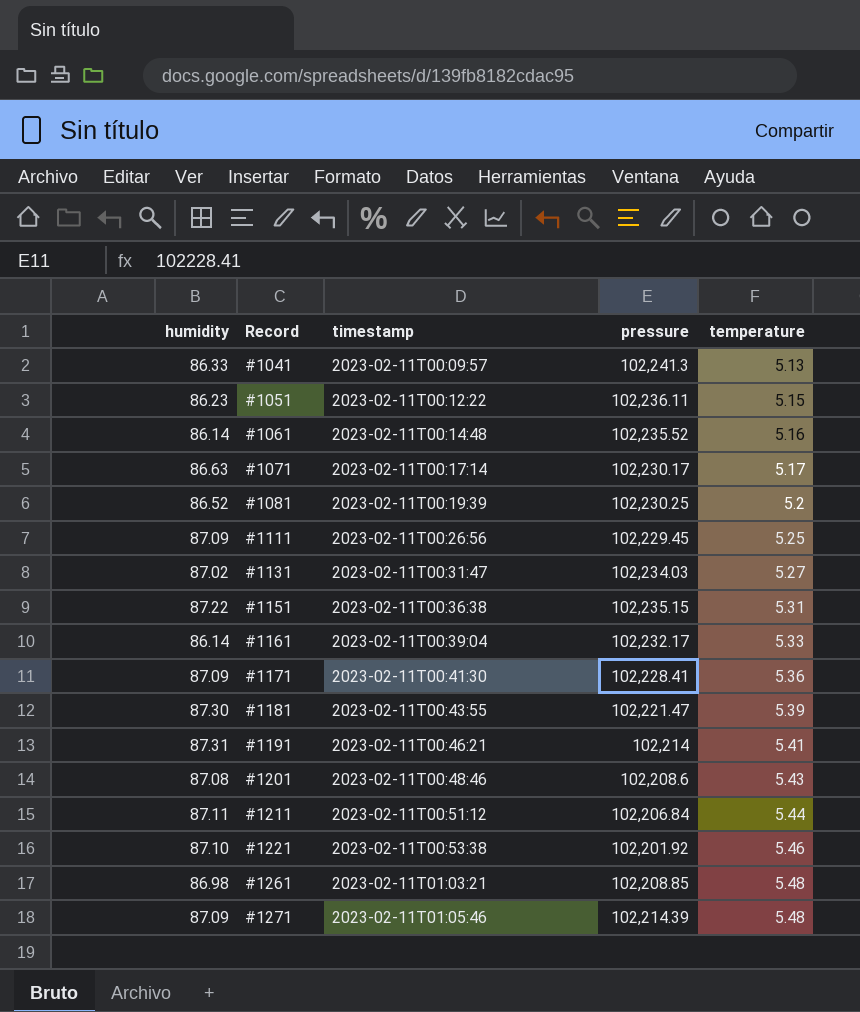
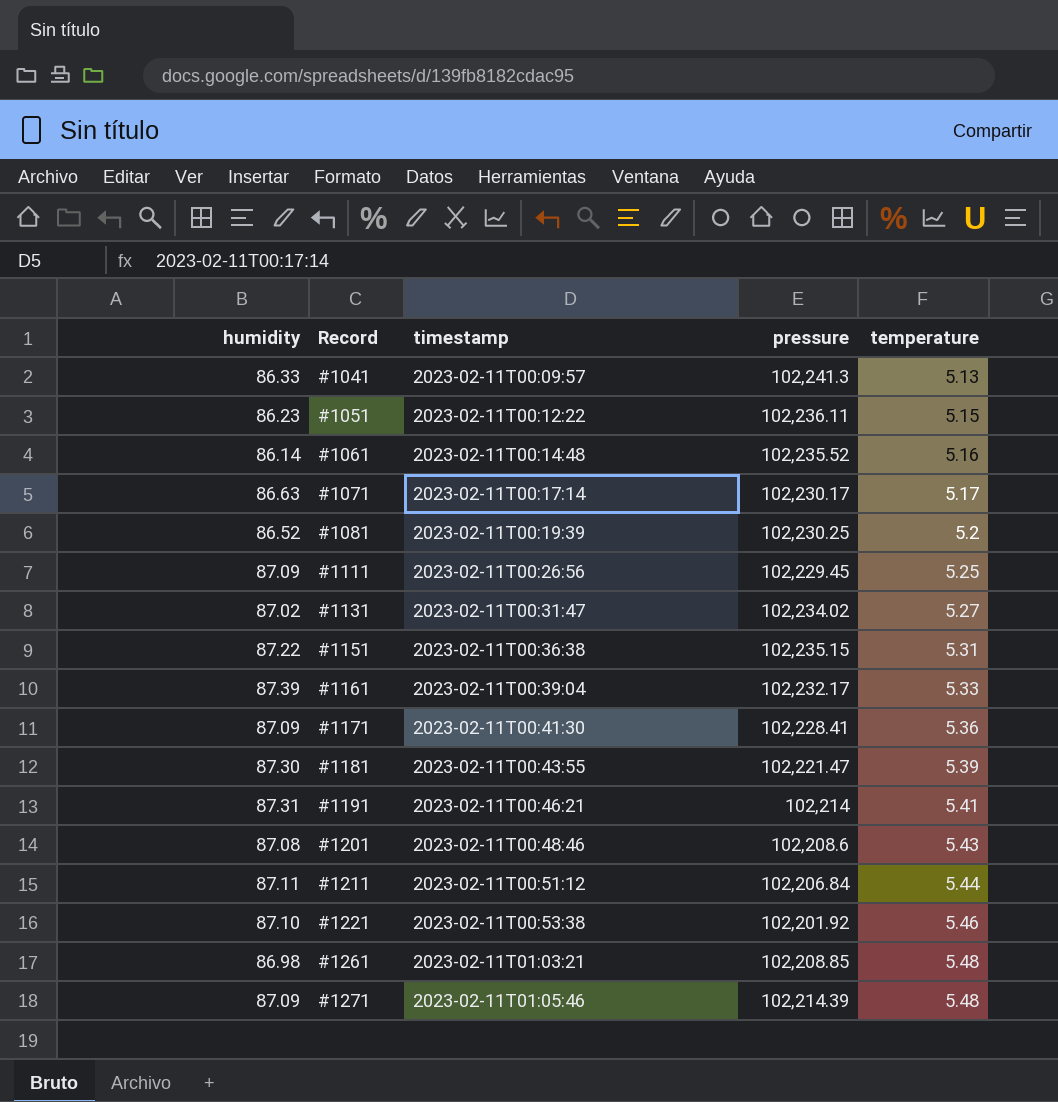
#1131 | pressure: 102,234.03 -> 102,234.02
#1161 | humidity: 86.14 -> 87.39

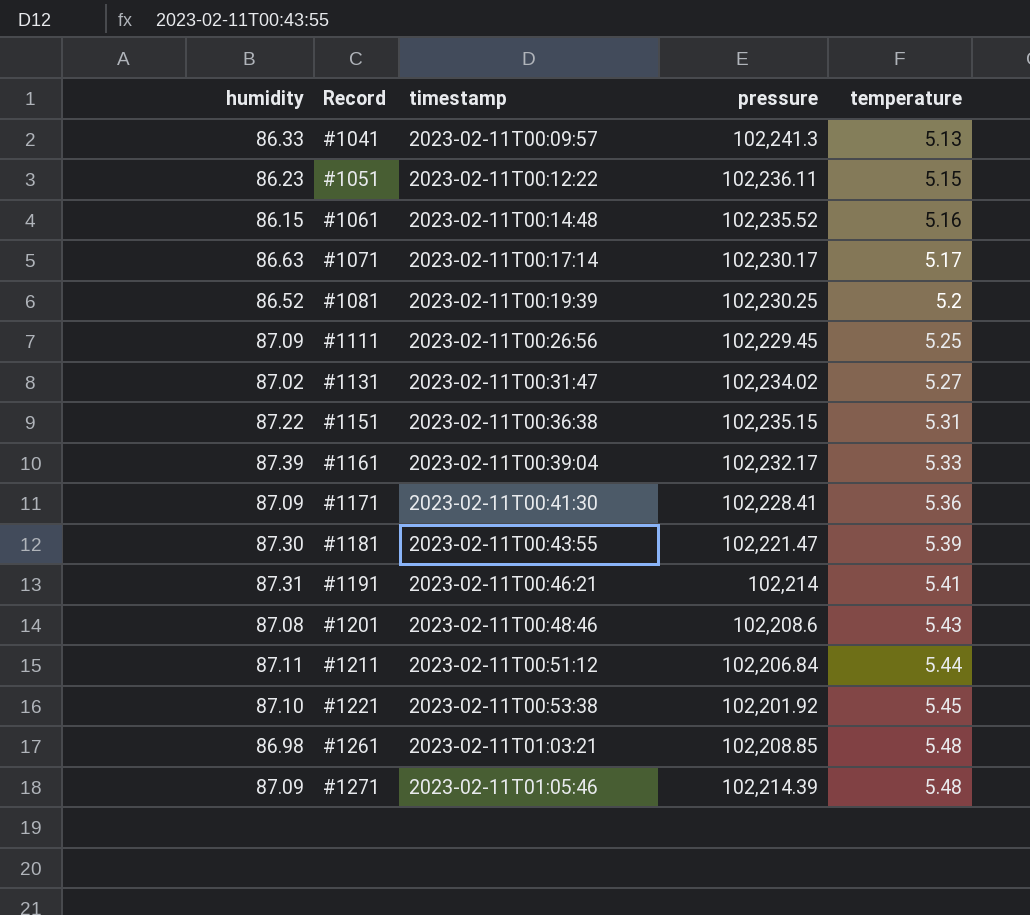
#1061 | humidity: 86.14 -> 86.15
#1221 | temperature: 5.46 -> 5.45

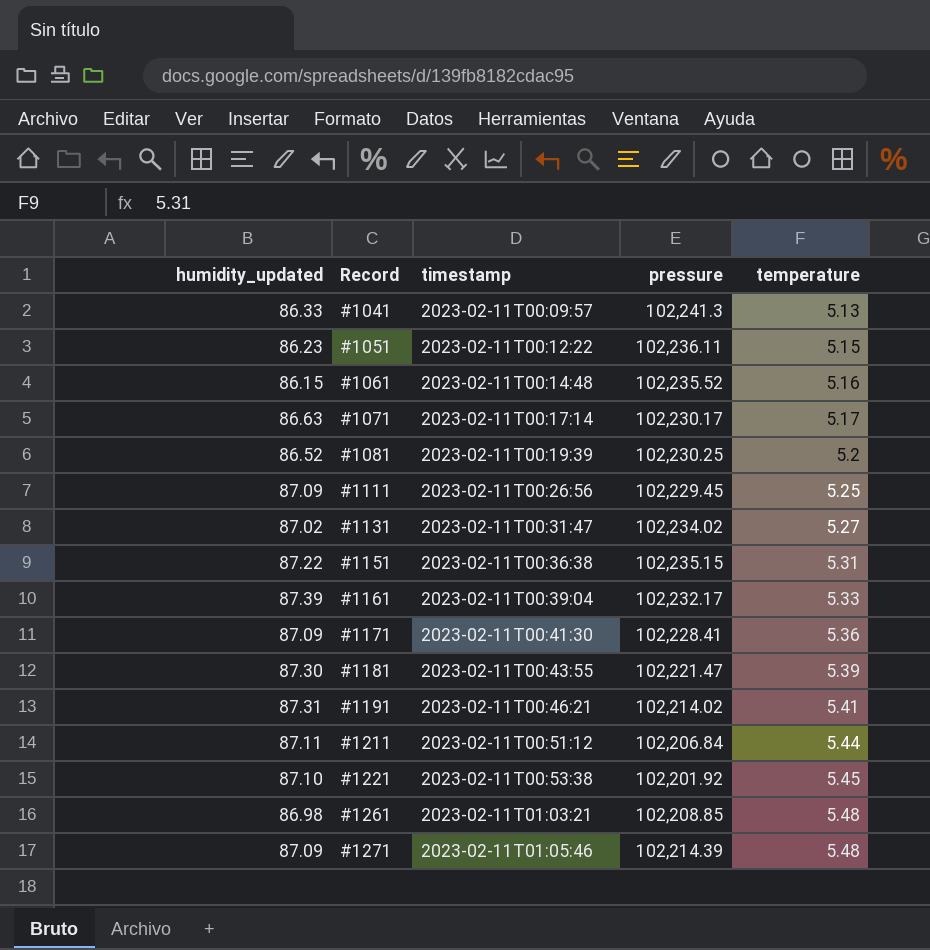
column name: humidity -> humidity_updated
row #1201: 87.08 | 2023-02-11T00:48:46 | 102,208.6 | 5.43 -> none
#1191 | pressure: 102,214 -> 102,214.02

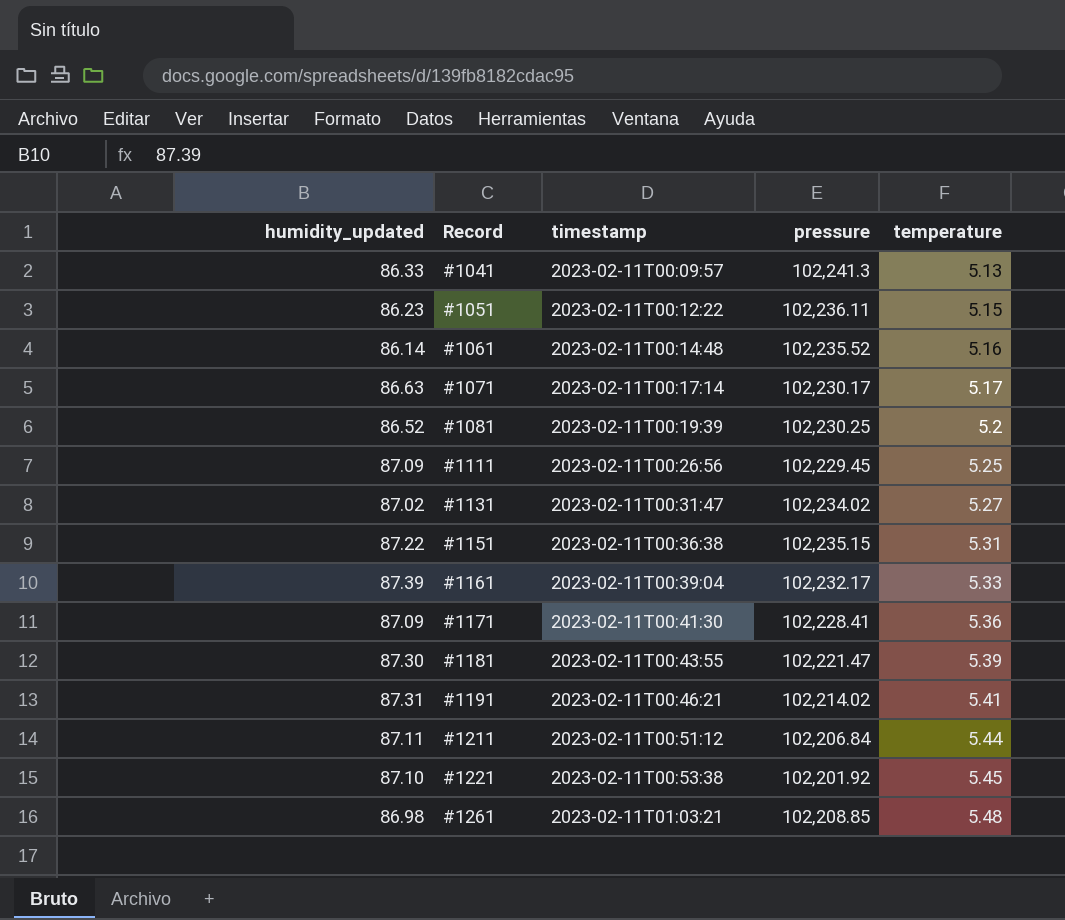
row #1271: 87.09 | 2023-02-11T01:05:46 | 102,214.39 | 5.48 -> none
#1061 | humidity_updated: 86.15 -> 86.14

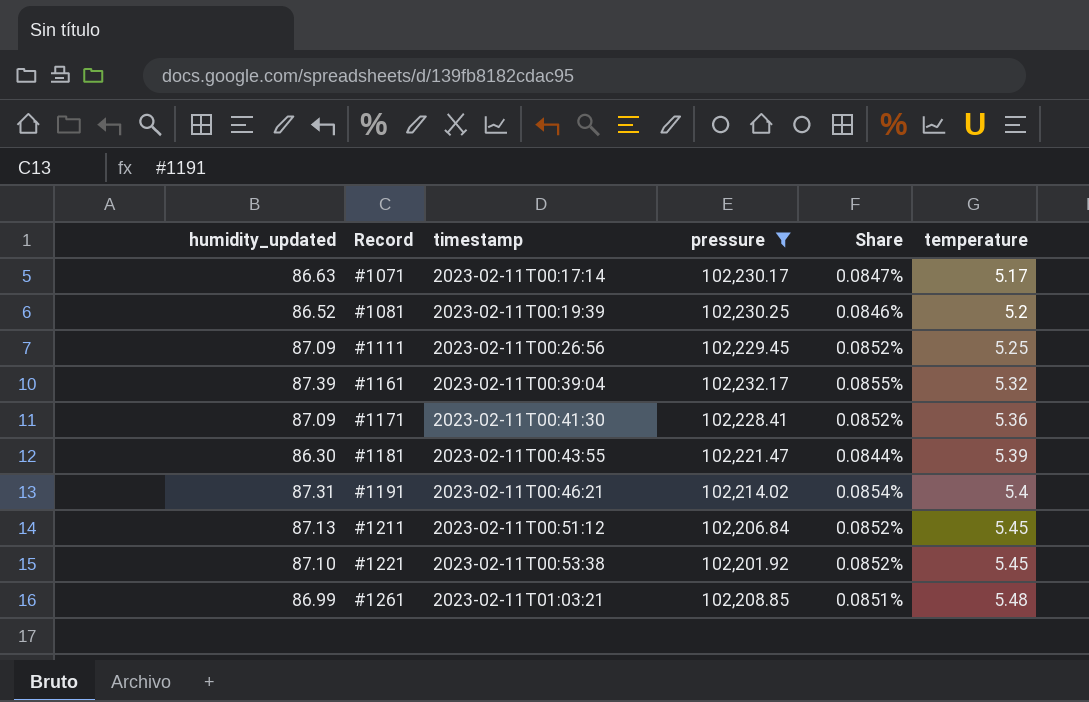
filter: none -> pressure <= 102,232.17
column Share | formula: none -> [humidity_updated] / [pressure]
#1161 | temperature: 5.33 -> 5.32
#1181 | humidity_updated: 87.30 -> 86.30
#1191 | temperature: 5.41 -> 5.4
#1211 | humidity_updated: 87.11 -> 87.13
#1211 | temperature: 5.44 -> 5.45
#1261 | humidity_updated: 86.98 -> 86.99

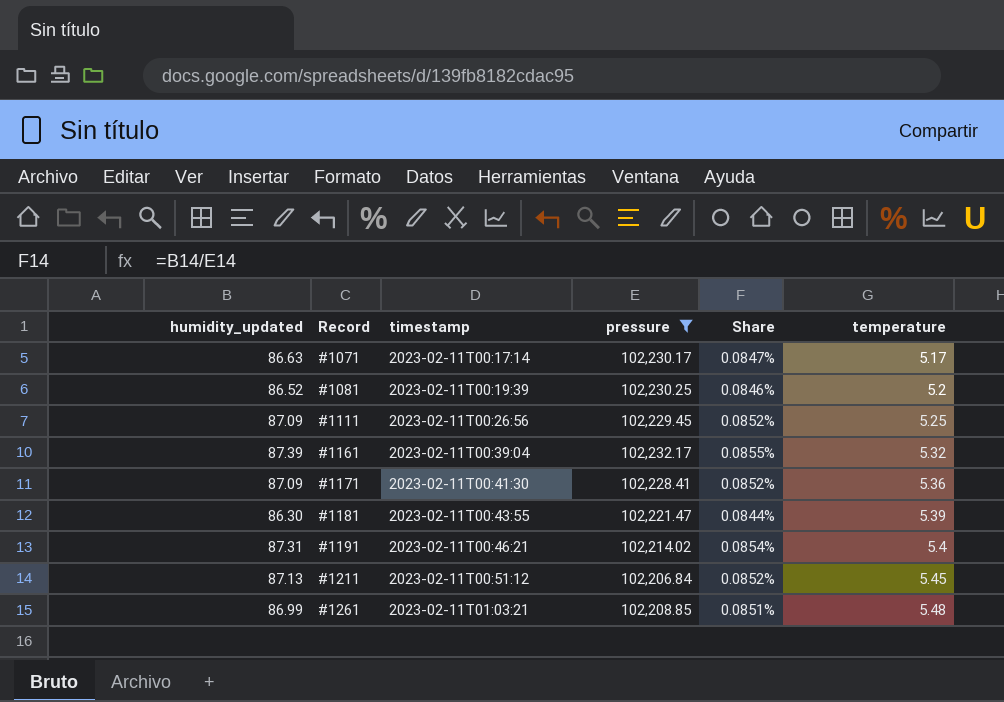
row #1221: 87.10 | 2023-02-11T00:53:38 | 102,201.92 | 0.0852% | 5.45 -> none

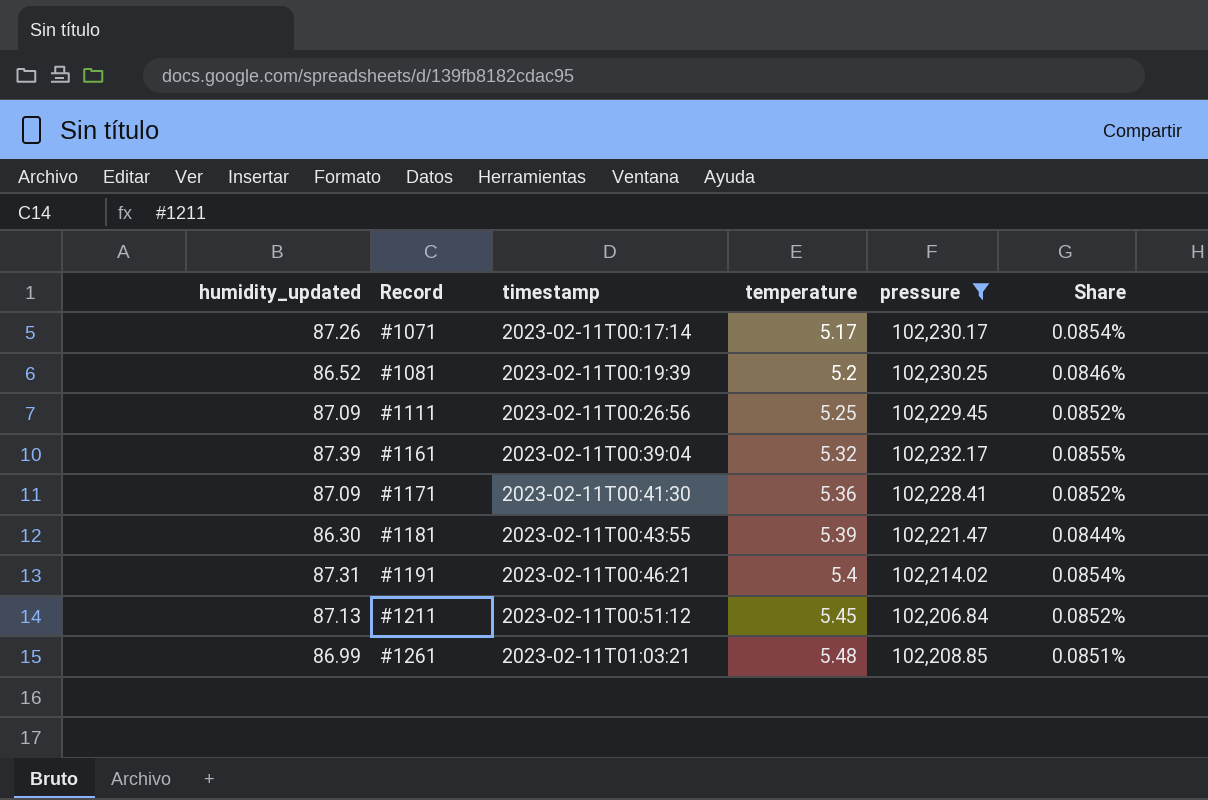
column temperature | position: 6 -> 4
#1071 | humidity_updated: 86.63 -> 87.26
#1071 | Share: 0.0847% -> 0.0854%

